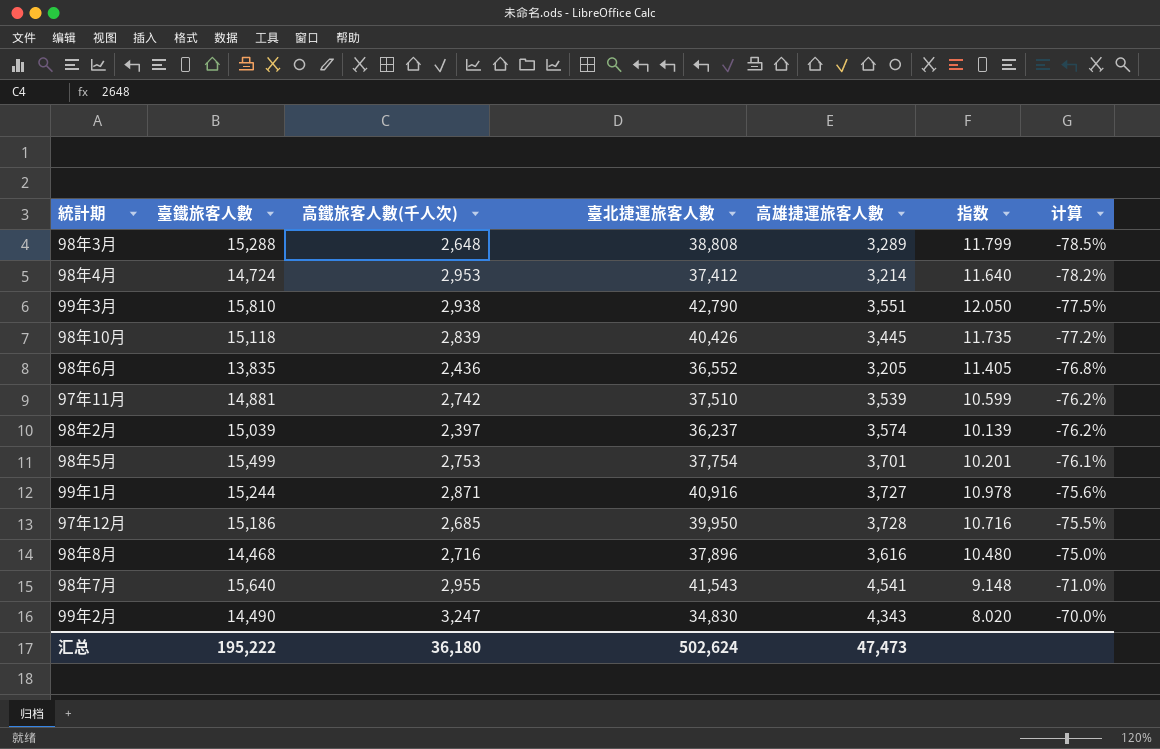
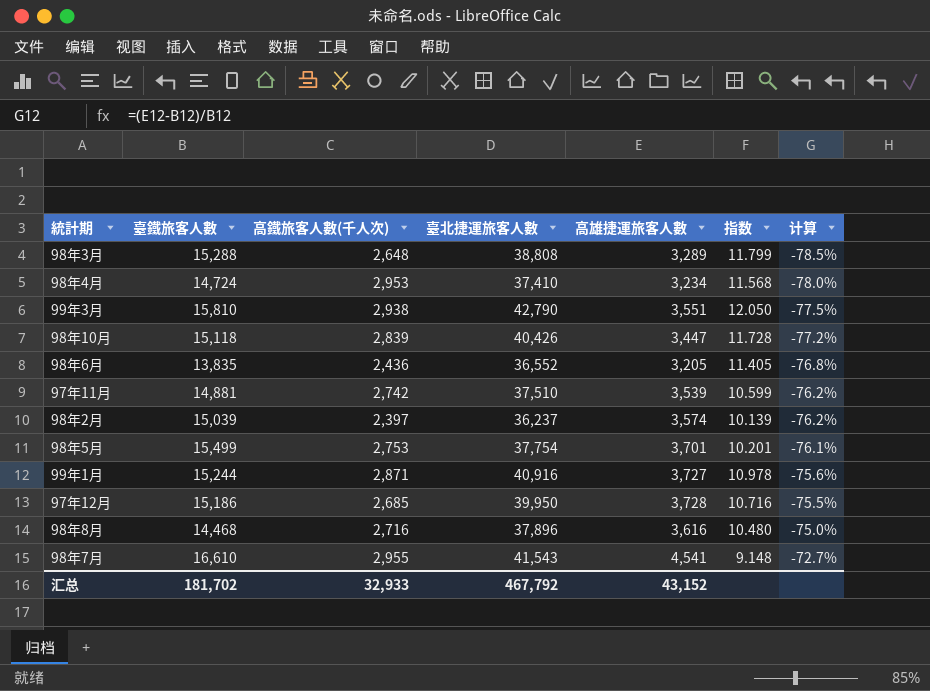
row 99年2月: 14,490 | 3,247 | 34,830 | 4,343 | 8.020 | -70.0% -> none
98年4月 | 臺北捷運旅客人數: 37,412 -> 37,410
98年4月 | 高雄捷運旅客人數: 3,214 -> 3,234
98年4月 | 指数: 11.640 -> 11.568
98年4月 | 计算: -78.2% -> -78.0%
98年10月 | 高雄捷運旅客人數: 3,445 -> 3,447
98年10月 | 指数: 11.735 -> 11.728
98年7月 | 臺鐵旅客人數: 15,640 -> 16,610
98年7月 | 计算: -71.0% -> -72.7%
汇总 | 臺鐵旅客人數: 195,222 -> 181,702
汇总 | 高鐵旅客人數(千人次): 36,180 -> 32,933
汇总 | 臺北捷運旅客人數: 502,624 -> 467,792
汇总 | 高雄捷運旅客人數: 47,473 -> 43,152

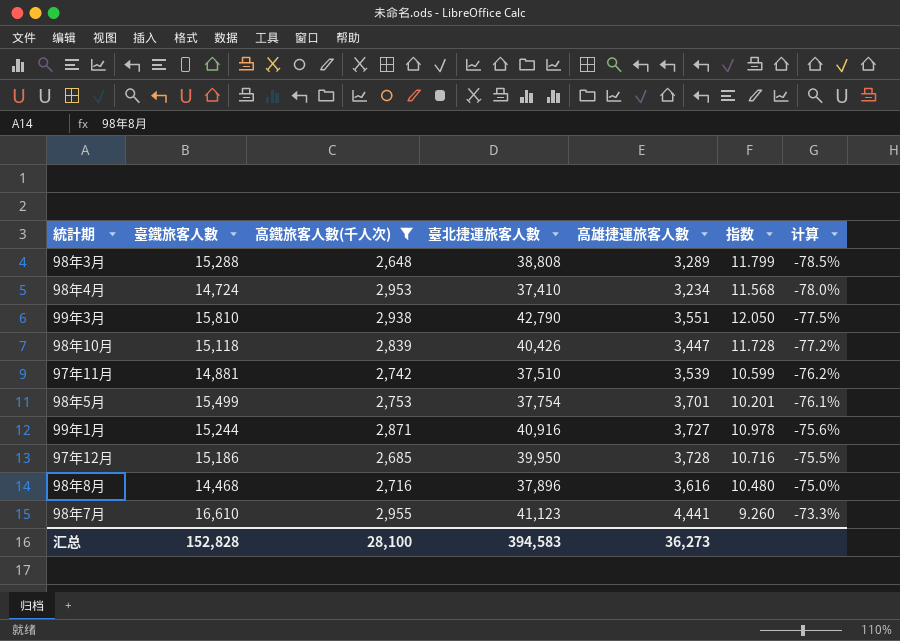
filter: none -> 高鐵旅客人數(千人次) >= 2,648
98年7月 | 臺北捷運旅客人數: 41,543 -> 41,123
98年7月 | 高雄捷運旅客人數: 4,541 -> 4,441
98年7月 | 指数: 9.148 -> 9.260
98年7月 | 计算: -72.7% -> -73.3%
汇总 | 臺鐵旅客人數: 181,702 -> 152,828
汇总 | 高鐵旅客人數(千人次): 32,933 -> 28,100
汇总 | 臺北捷運旅客人數: 467,792 -> 394,583
汇总 | 高雄捷運旅客人數: 43,152 -> 36,273

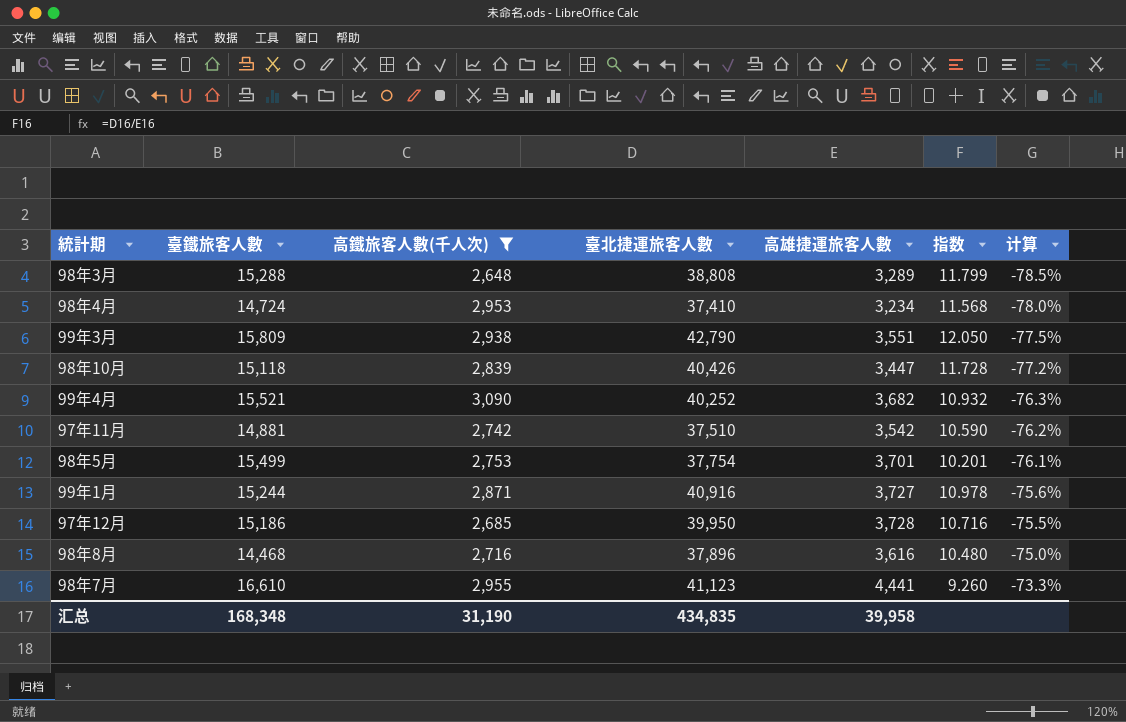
99年3月 | 臺鐵旅客人數: 15,810 -> 15,809
row 99年4月: none -> 15,521 | 3,090 | 40,252 | 3,682 | 10.932 | -76.3%
97年11月 | 高雄捷運旅客人數: 3,539 -> 3,542
97年11月 | 指数: 10.599 -> 10.590
汇总 | 臺鐵旅客人數: 152,828 -> 168,348
汇总 | 高鐵旅客人數(千人次): 28,100 -> 31,190
汇总 | 臺北捷運旅客人數: 394,583 -> 434,835
汇总 | 高雄捷運旅客人數: 36,273 -> 39,958

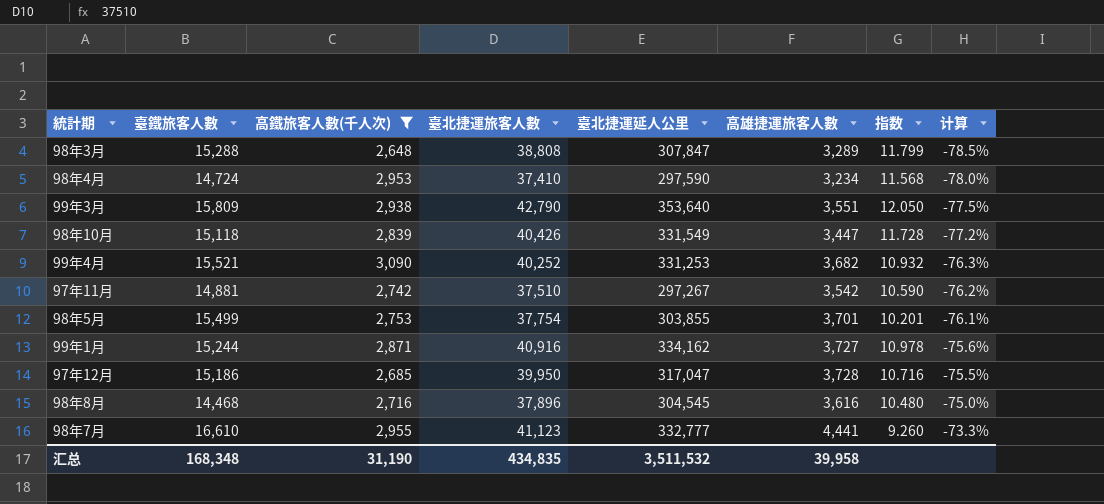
column 臺北捷運延人公里 | position: none -> 5

